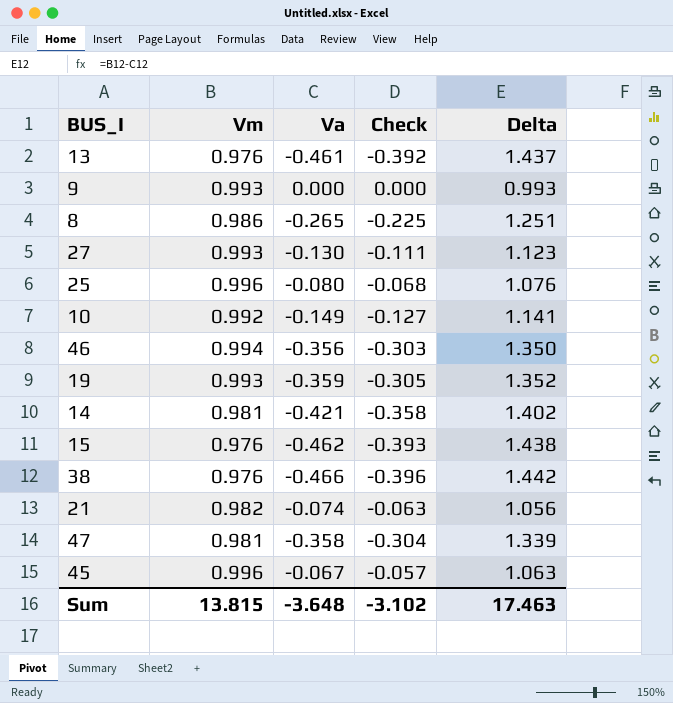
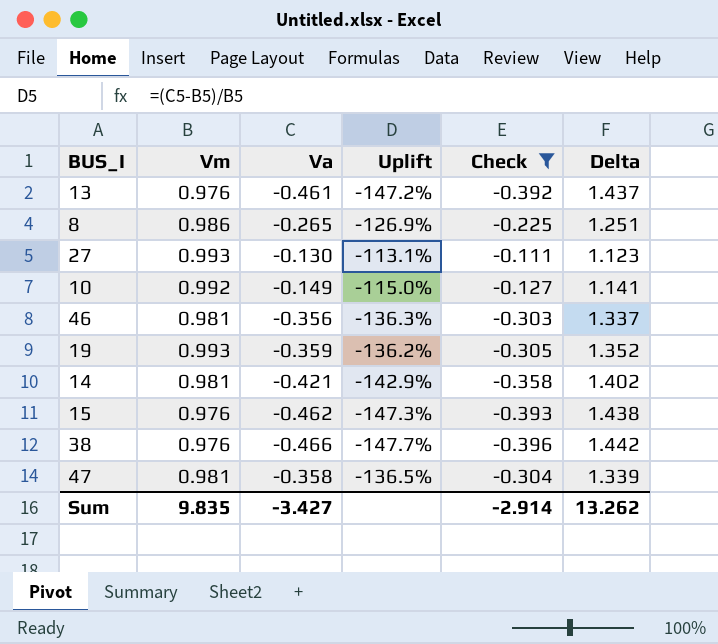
filter: none -> Check <= -0.111
column Uplift | formula: none -> ([Va] - [Vm]) / [Vm]
46 | Vm: 0.994 -> 0.981
46 | Delta: 1.350 -> 1.337
Sum | Vm: 13.815 -> 9.835
Sum | Va: -3.648 -> -3.427
Sum | Check: -3.102 -> -2.914
Sum | Delta: 17.463 -> 13.262

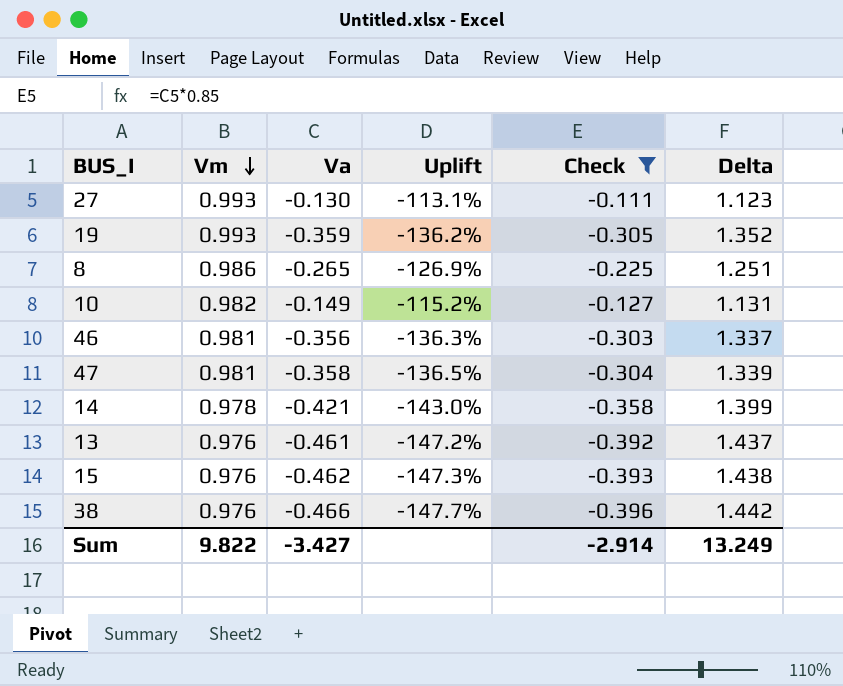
row order: none -> Vm descending
10 | Vm: 0.992 -> 0.982
10 | Uplift: -115.0% -> -115.2%
10 | Delta: 1.141 -> 1.131
14 | Vm: 0.981 -> 0.978
14 | Uplift: -142.9% -> -143.0%
14 | Delta: 1.402 -> 1.399
Sum | Vm: 9.835 -> 9.822
Sum | Delta: 13.262 -> 13.249

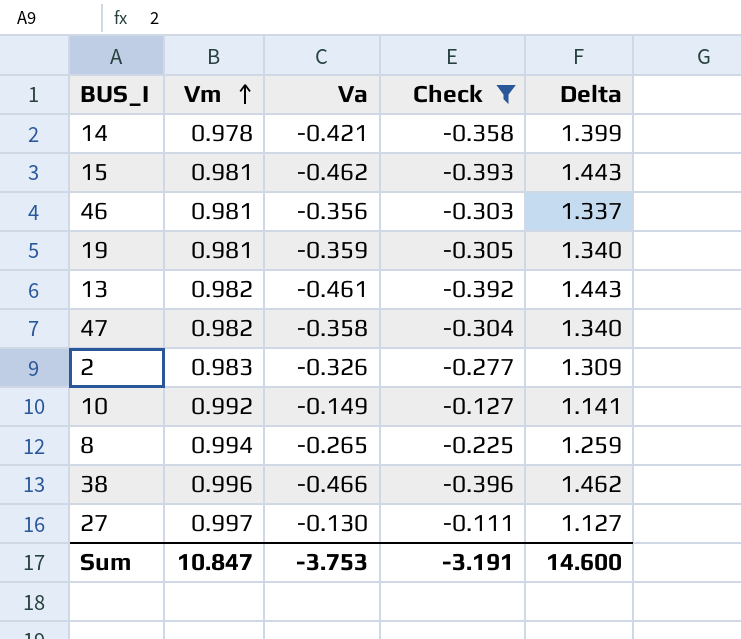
row order: Vm descending -> Vm ascending
column Uplift | formula: ([Va] - [Vm]) / [Vm] -> none
15 | Vm: 0.976 -> 0.981
15 | Delta: 1.438 -> 1.443
19 | Vm: 0.993 -> 0.981
19 | Delta: 1.352 -> 1.340
13 | Vm: 0.976 -> 0.982
13 | Delta: 1.437 -> 1.443
47 | Vm: 0.981 -> 0.982
47 | Delta: 1.339 -> 1.340
row 2: none -> 0.983 | -0.326 | -0.277 | 1.309
10 | Vm: 0.982 -> 0.992
10 | Delta: 1.131 -> 1.141
8 | Vm: 0.986 -> 0.994
8 | Delta: 1.251 -> 1.259
38 | Vm: 0.976 -> 0.996
38 | Delta: 1.442 -> 1.462
27 | Vm: 0.993 -> 0.997
27 | Delta: 1.123 -> 1.127
Sum | Vm: 9.822 -> 10.847
Sum | Va: -3.427 -> -3.753
Sum | Check: -2.914 -> -3.191
Sum | Delta: 13.249 -> 14.600

